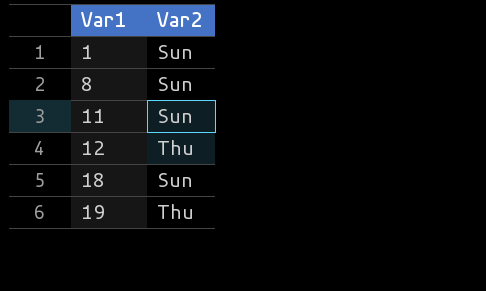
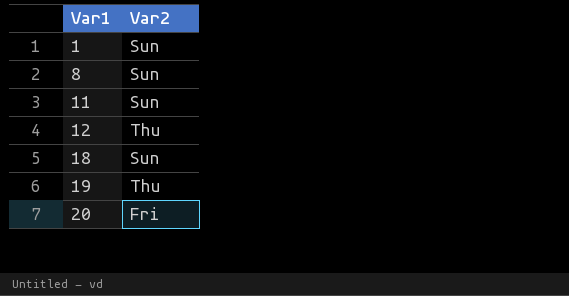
row 20: none -> Fri

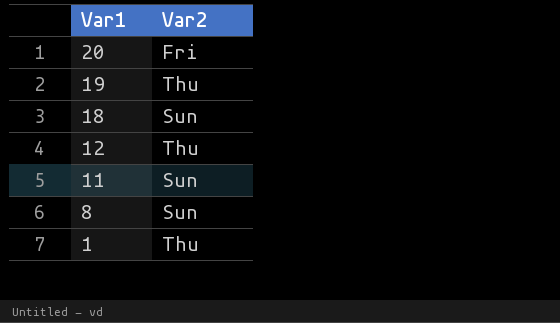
row order: Var1 ascending -> Var1 descending
1 | Var2: Sun -> Thu

